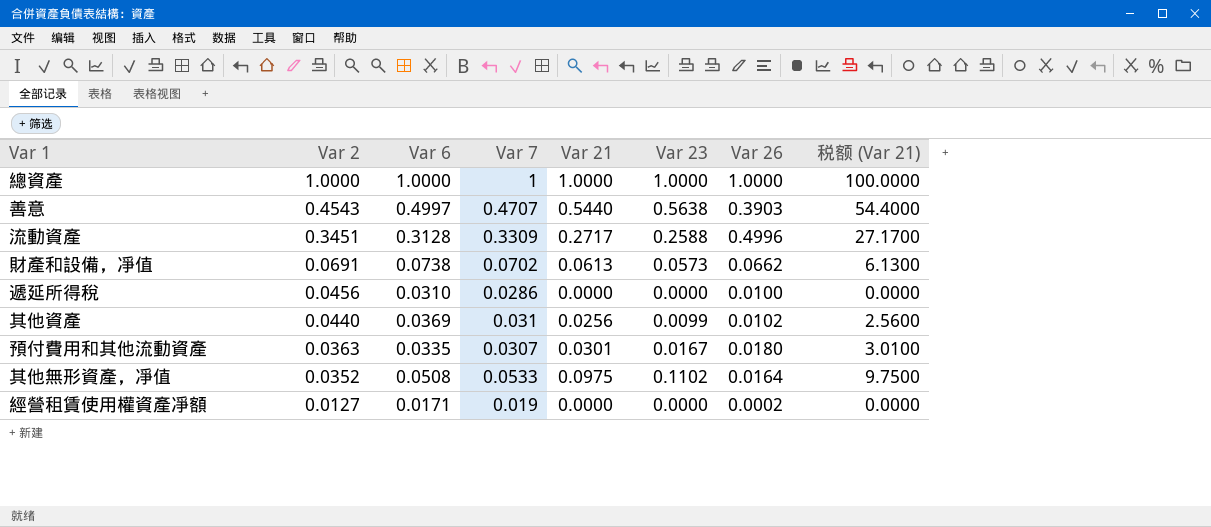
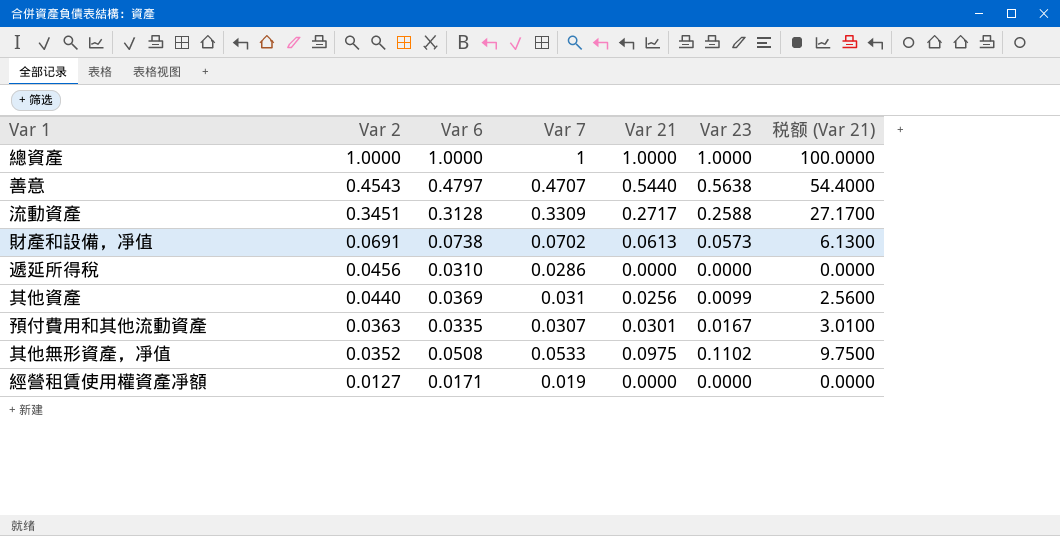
column Var 26 | position: 7 -> none
善意 | Var 6: 0.4997 -> 0.4797

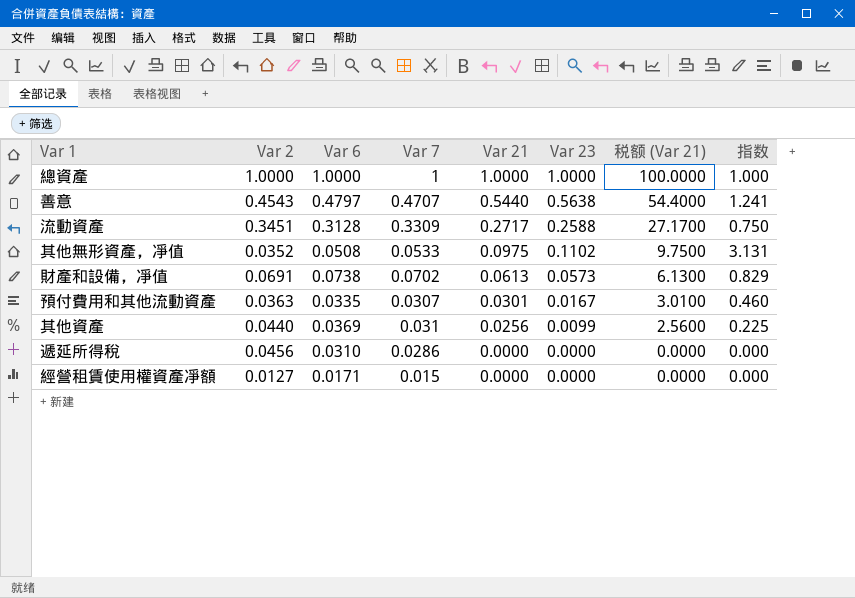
row order: Var 2 descending -> Var 21 descending
column 指数 | formula: none -> [Var 23] / [Var 2]
經營租賃使用權資產凈額 | Var 7: 0.019 -> 0.015

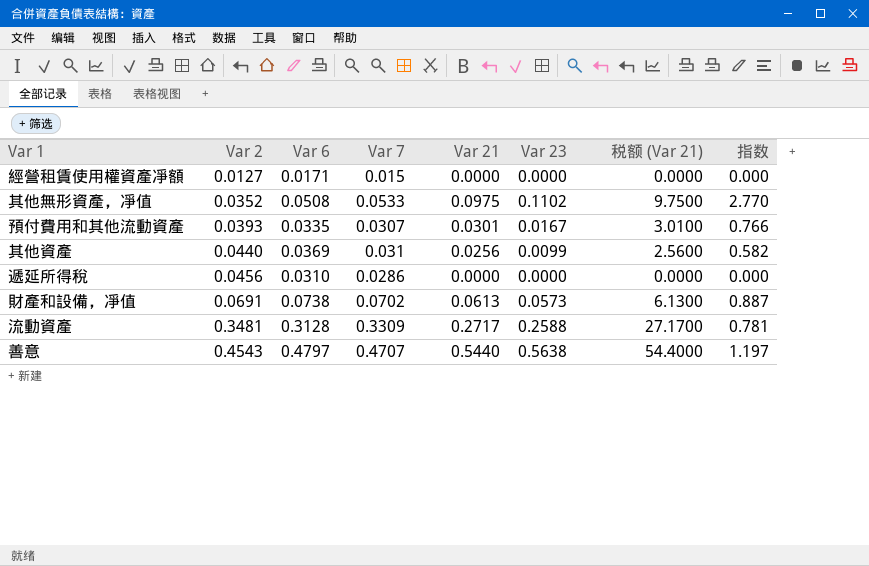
row order: Var 21 descending -> Var 2 ascending
column 指数 | formula: [Var 23] / [Var 2] -> [Var 21] / [Var 2]
row 總資產: 1.0000 | 1.0000 | 1 | 1.0000 | 1.0000 | 100.0000 | 1.000 -> none
預付費用和其他流動資產 | Var 2: 0.0363 -> 0.0393
流動資產 | Var 2: 0.3451 -> 0.3481

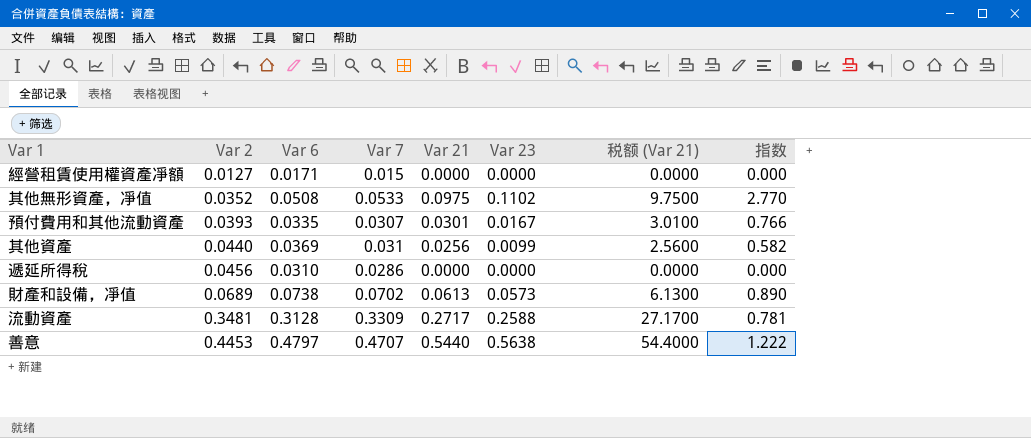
財產和設備，凈值 | Var 2: 0.0691 -> 0.0689
財產和設備，凈值 | 指数: 0.887 -> 0.890
善意 | Var 2: 0.4543 -> 0.4453
善意 | 指数: 1.197 -> 1.222

